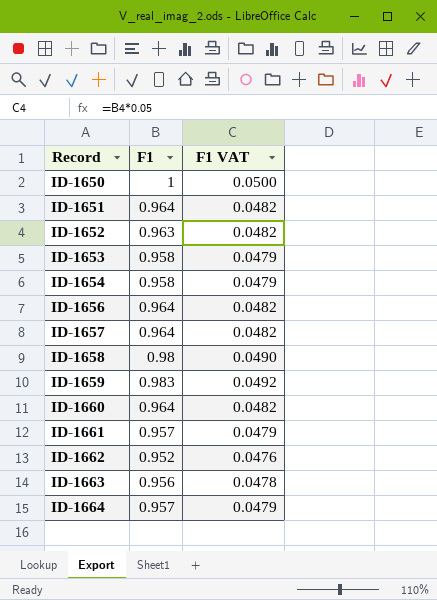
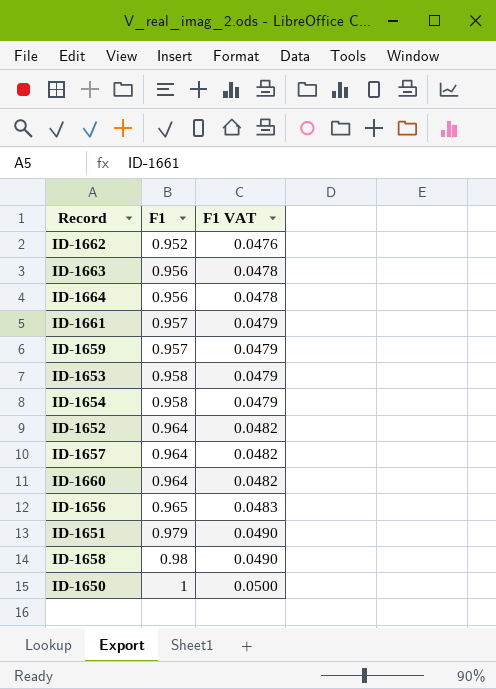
row order: Record ascending -> F1 ascending
ID-1664 | F1: 0.957 -> 0.956
ID-1664 | F1 VAT: 0.0479 -> 0.0478
ID-1659 | F1: 0.983 -> 0.957
ID-1659 | F1 VAT: 0.0492 -> 0.0479
ID-1652 | F1: 0.963 -> 0.964
ID-1656 | F1: 0.964 -> 0.965
ID-1656 | F1 VAT: 0.0482 -> 0.0483
ID-1651 | F1: 0.964 -> 0.979
ID-1651 | F1 VAT: 0.0482 -> 0.0490

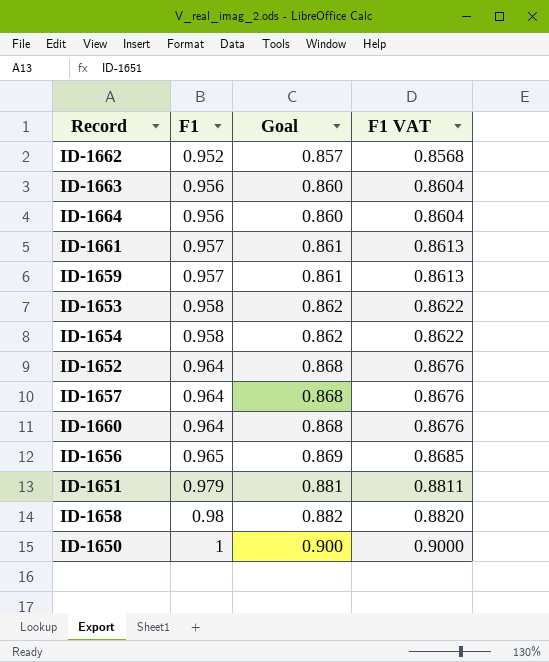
column Goal | formula: none -> [F1] * 0.9
column F1 VAT | formula: [F1] * 0.05 -> [F1] * 0.9

